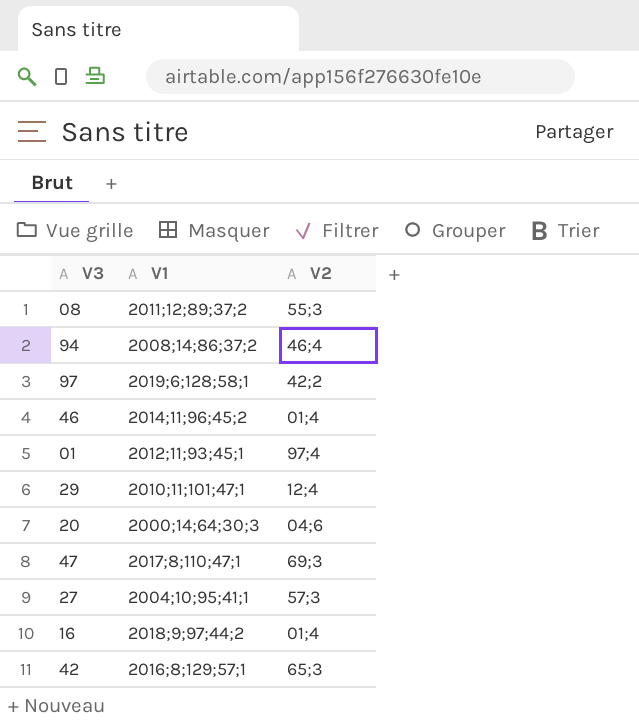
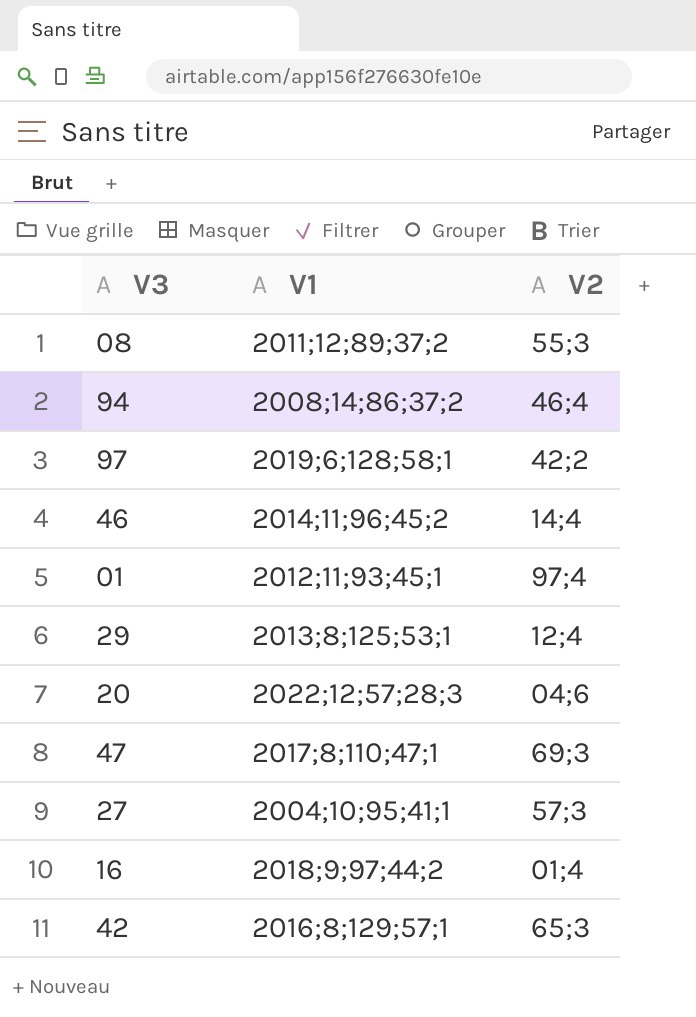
46 | V2: 01;4 -> 14;4
29 | V1: 2010;11;101;47;1 -> 2013;8;125;53;1
20 | V1: 2000;14;64;30;3 -> 2022;12;57;28;3

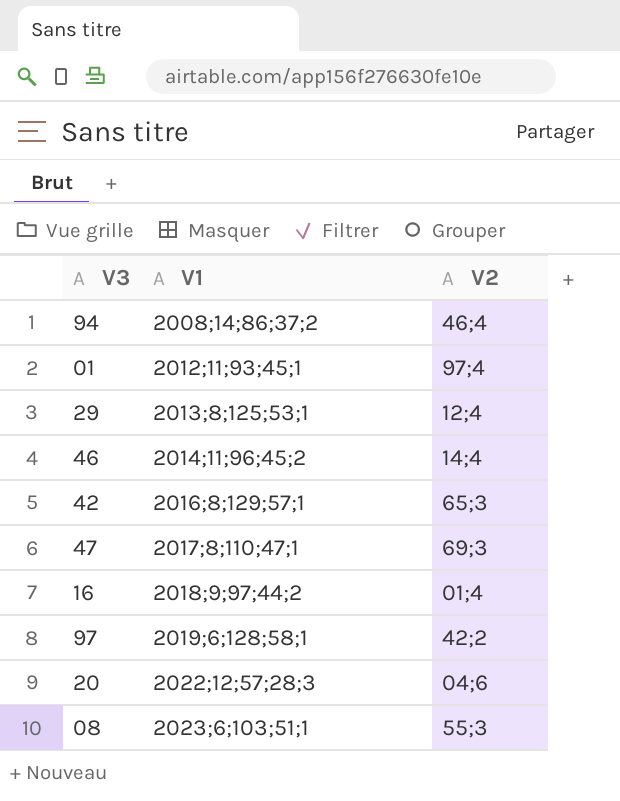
row order: none -> V1 ascending
row 27: 2004;10;95;41;1 | 57;3 -> none
08 | V1: 2011;12;89;37;2 -> 2023;6;103;51;1

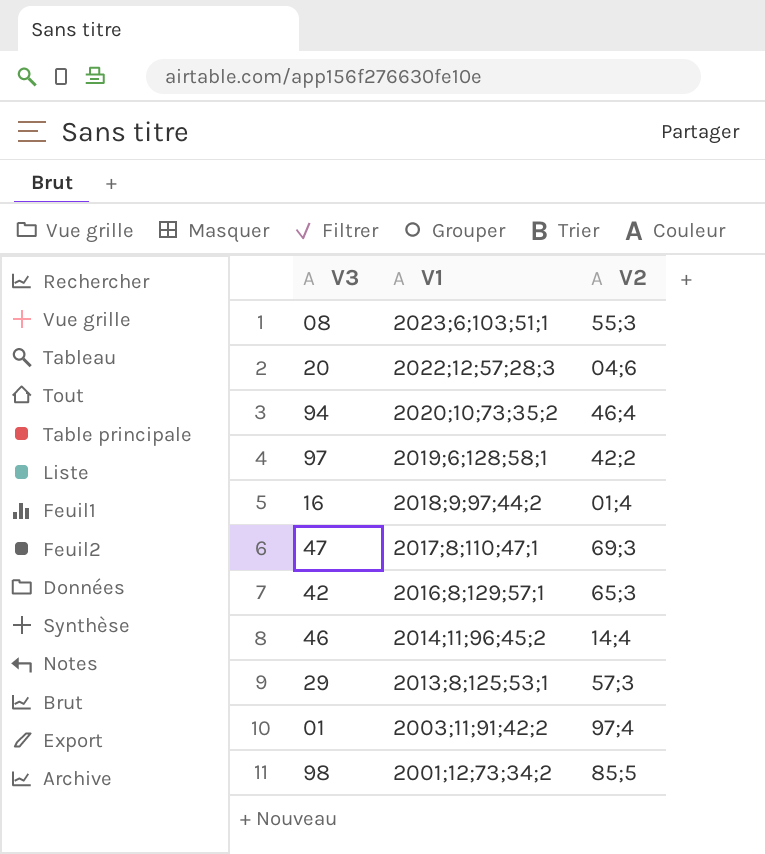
row order: V1 ascending -> V1 descending
94 | V1: 2008;14;86;37;2 -> 2020;10;73;35;2
29 | V2: 12;4 -> 57;3
01 | V1: 2012;11;93;45;1 -> 2003;11;91;42;2
row 98: none -> 2001;12;73;34;2 | 85;5

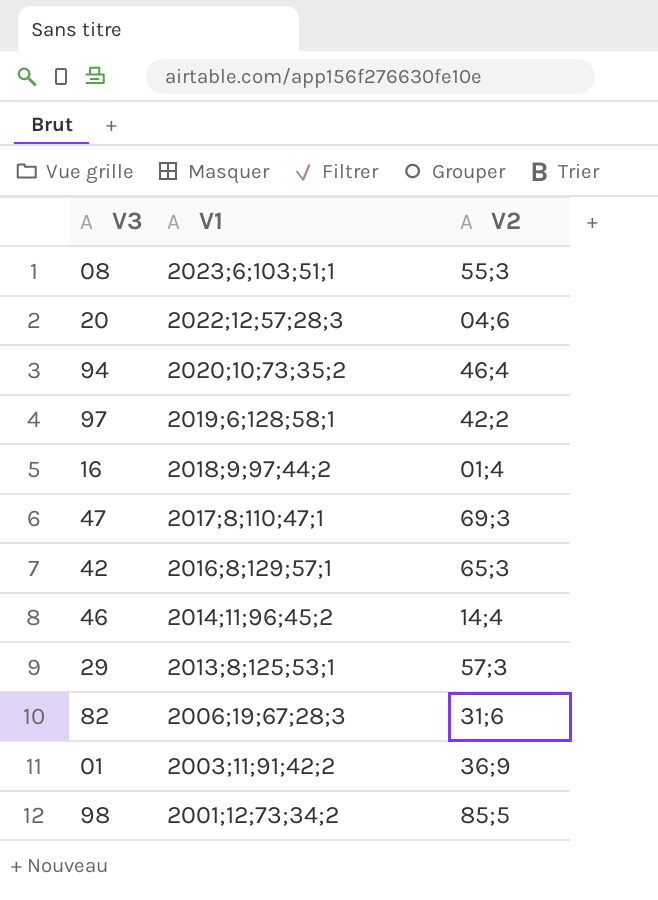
row 82: none -> 2006;19;67;28;3 | 31;6
01 | V2: 97;4 -> 36;9

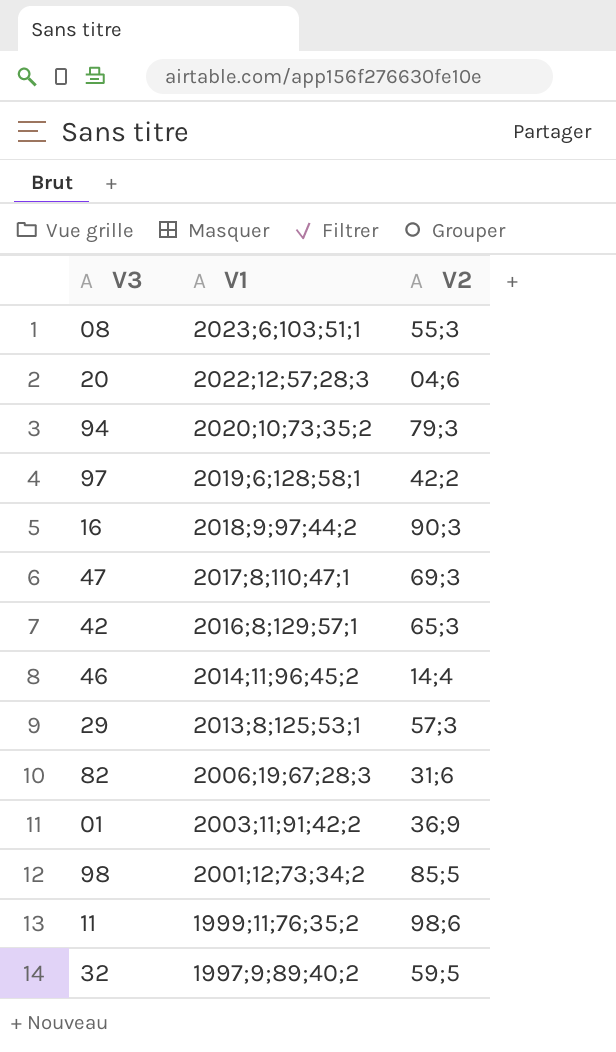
94 | V2: 46;4 -> 79;3
16 | V2: 01;4 -> 90;3
row 11: none -> 1999;11;76;35;2 | 98;6
row 32: none -> 1997;9;89;40;2 | 59;5

